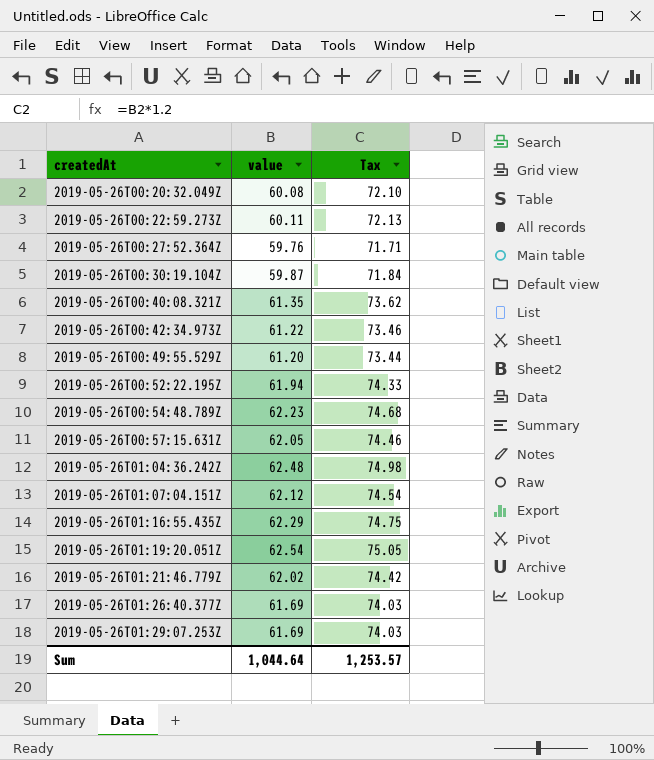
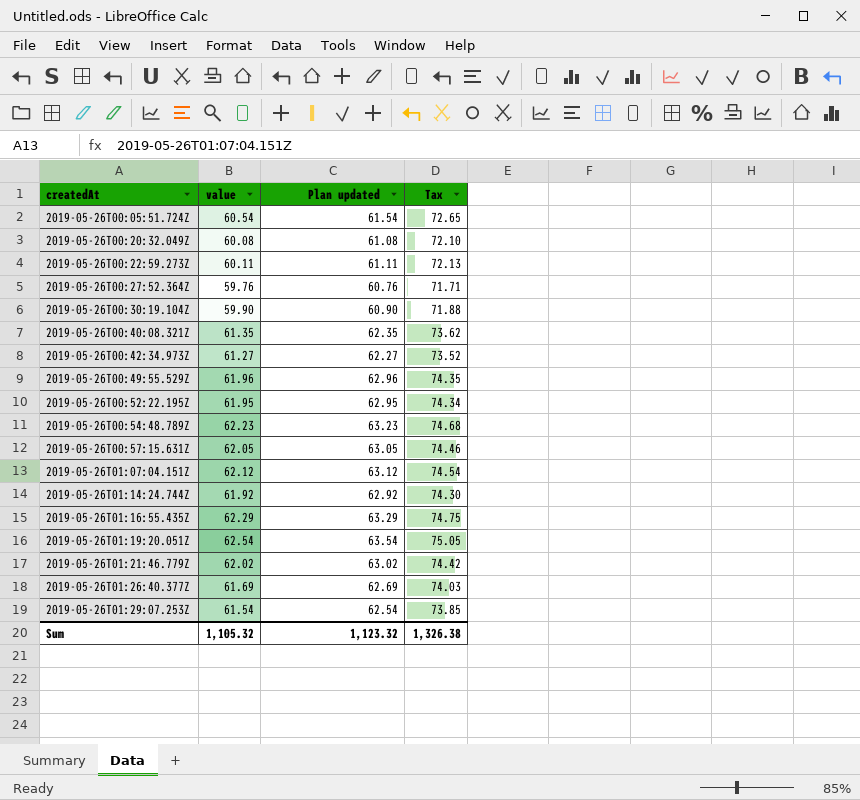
column Plan updated | formula: none -> [value] + 1
row 2019-05-26T01:04:36.242Z: 62.48 | 74.98 -> none
row 2019-05-26T00:05:51.724Z: none -> 60.54 | 61.54 | 72.65
2019-05-26T00:30:19.104Z | value: 59.87 -> 59.90
2019-05-26T00:30:19.104Z | Tax: 71.84 -> 71.88
2019-05-26T00:42:34.973Z | value: 61.22 -> 61.27
2019-05-26T00:42:34.973Z | Tax: 73.46 -> 73.52
2019-05-26T00:49:55.529Z | value: 61.20 -> 61.96
2019-05-26T00:49:55.529Z | Tax: 73.44 -> 74.35
2019-05-26T00:52:22.195Z | value: 61.94 -> 61.95
2019-05-26T00:52:22.195Z | Tax: 74.33 -> 74.34
row 2019-05-26T01:14:24.744Z: none -> 61.92 | 62.92 | 74.30
2019-05-26T01:29:07.253Z | value: 61.69 -> 61.54
2019-05-26T01:29:07.253Z | Tax: 74.03 -> 73.85
Sum | value: 1,044.64 -> 1,105.32
Sum | Tax: 1,253.57 -> 1,326.38

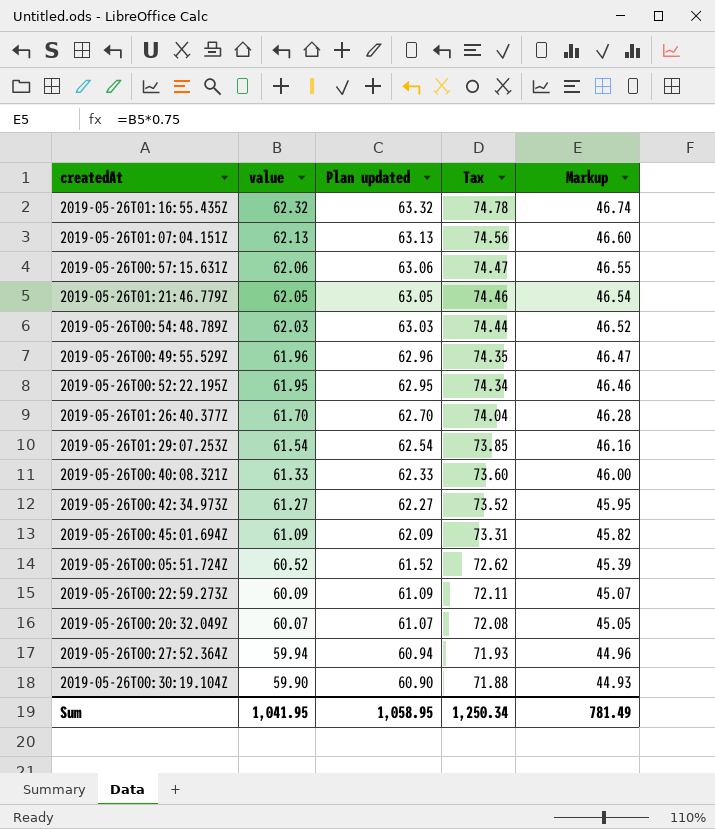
row order: createdAt ascending -> value descending
column Markup | formula: none -> [value] * 0.75
row 2019-05-26T01:14:24.744Z: 61.92 | 62.92 | 74.30 -> none
row 2019-05-26T01:19:20.051Z: 62.54 | 63.54 | 75.05 -> none
2019-05-26T01:16:55.435Z | value: 62.29 -> 62.32
2019-05-26T01:16:55.435Z | Plan updated: 63.29 -> 63.32
2019-05-26T01:16:55.435Z | Tax: 74.75 -> 74.78
2019-05-26T01:07:04.151Z | value: 62.12 -> 62.13
2019-05-26T01:07:04.151Z | Plan updated: 63.12 -> 63.13
2019-05-26T01:07:04.151Z | Tax: 74.54 -> 74.56
2019-05-26T00:57:15.631Z | value: 62.05 -> 62.06
2019-05-26T00:57:15.631Z | Plan updated: 63.05 -> 63.06
2019-05-26T00:57:15.631Z | Tax: 74.46 -> 74.47
2019-05-26T01:21:46.779Z | value: 62.02 -> 62.05
2019-05-26T01:21:46.779Z | Plan updated: 63.02 -> 63.05
2019-05-26T01:21:46.779Z | Tax: 74.42 -> 74.46
2019-05-26T00:54:48.789Z | value: 62.23 -> 62.03
2019-05-26T00:54:48.789Z | Plan updated: 63.23 -> 63.03
2019-05-26T00:54:48.789Z | Tax: 74.68 -> 74.44
2019-05-26T01:26:40.377Z | value: 61.69 -> 61.70
2019-05-26T01:26:40.377Z | Plan updated: 62.69 -> 62.70
2019-05-26T01:26:40.377Z | Tax: 74.03 -> 74.04
2019-05-26T00:40:08.321Z | value: 61.35 -> 61.33
2019-05-26T00:40:08.321Z | Plan updated: 62.35 -> 62.33
2019-05-26T00:40:08.321Z | Tax: 73.62 -> 73.60
row 2019-05-26T00:45:01.694Z: none -> 61.09 | 62.09 | 73.31 | 45.82
2019-05-26T00:05:51.724Z | value: 60.54 -> 60.52
2019-05-26T00:05:51.724Z | Plan updated: 61.54 -> 61.52
2019-05-26T00:05:51.724Z | Tax: 72.65 -> 72.62
2019-05-26T00:22:59.273Z | value: 60.11 -> 60.09
2019-05-26T00:22:59.273Z | Plan updated: 61.11 -> 61.09
2019-05-26T00:22:59.273Z | Tax: 72.13 -> 72.11
2019-05-26T00:20:32.049Z | value: 60.08 -> 60.07
2019-05-26T00:20:32.049Z | Plan updated: 61.08 -> 61.07
2019-05-26T00:20:32.049Z | Tax: 72.10 -> 72.08
2019-05-26T00:27:52.364Z | value: 59.76 -> 59.94
2019-05-26T00:27:52.364Z | Plan updated: 60.76 -> 60.94
2019-05-26T00:27:52.364Z | Tax: 71.71 -> 71.93
Sum | value: 1,105.32 -> 1,041.95
Sum | Plan updated: 1,123.32 -> 1,058.95
Sum | Tax: 1,326.38 -> 1,250.34

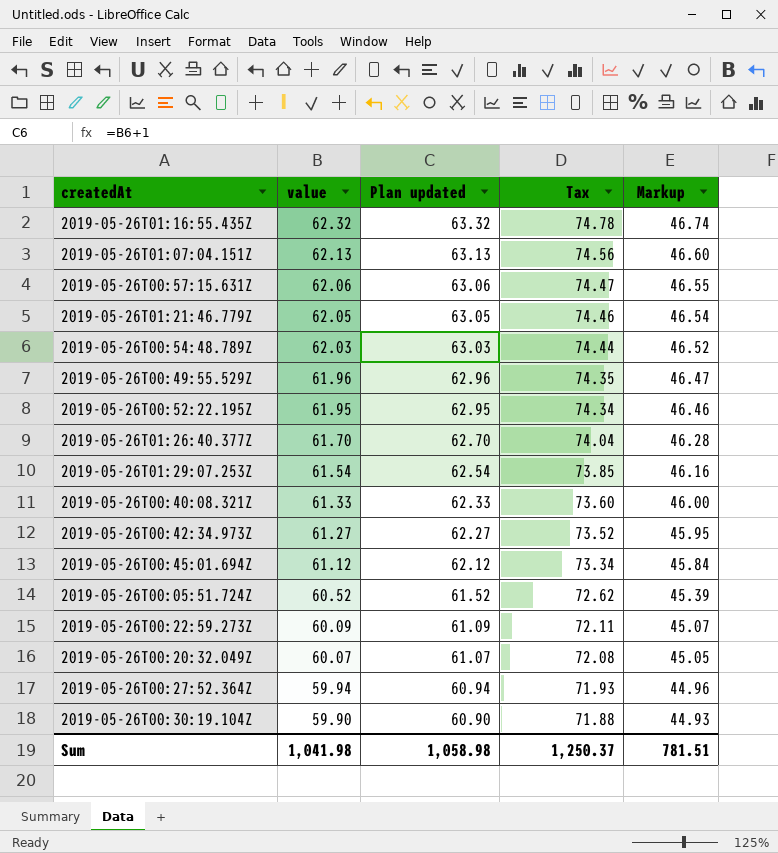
2019-05-26T00:45:01.694Z | value: 61.09 -> 61.12
2019-05-26T00:45:01.694Z | Plan updated: 62.09 -> 62.12
2019-05-26T00:45:01.694Z | Tax: 73.31 -> 73.34
2019-05-26T00:45:01.694Z | Markup: 45.82 -> 45.84
Sum | value: 1,041.95 -> 1,041.98
Sum | Plan updated: 1,058.95 -> 1,058.98
Sum | Tax: 1,250.34 -> 1,250.37
Sum | Markup: 781.49 -> 781.51

